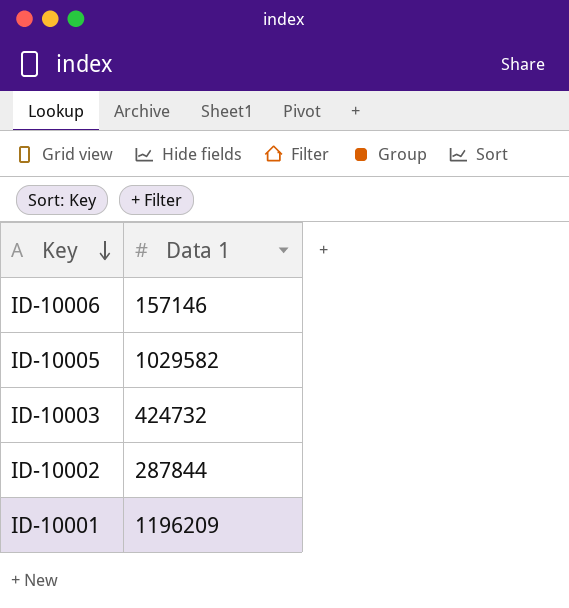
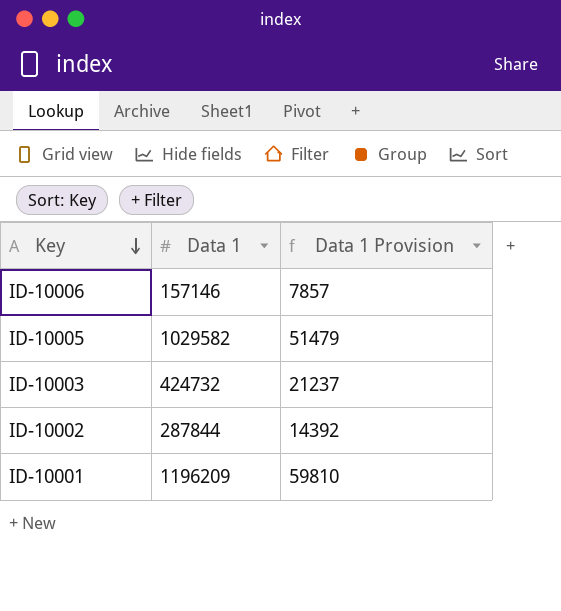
column Data 1 Provision | formula: none -> [Data 1] * 0.05

